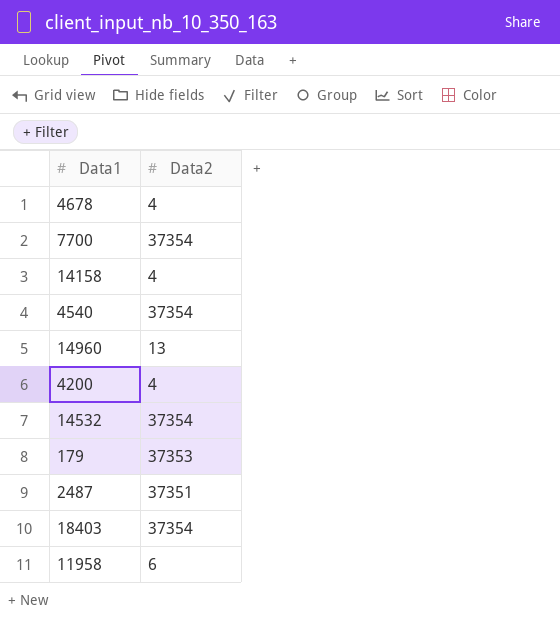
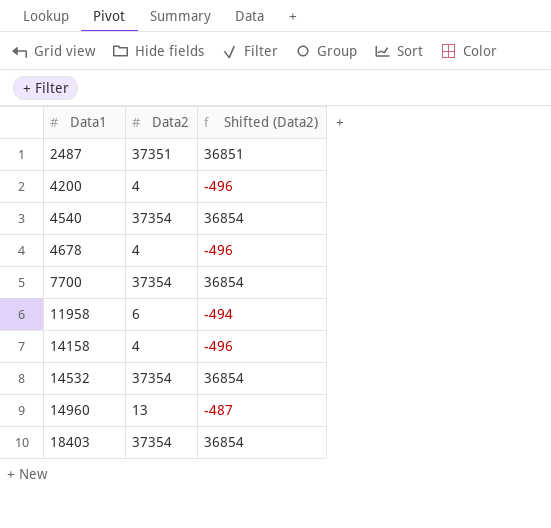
row order: none -> Data1 ascending
column Shifted (Data2) | formula: none -> [Data2] - 500
row 179: 37353 -> none

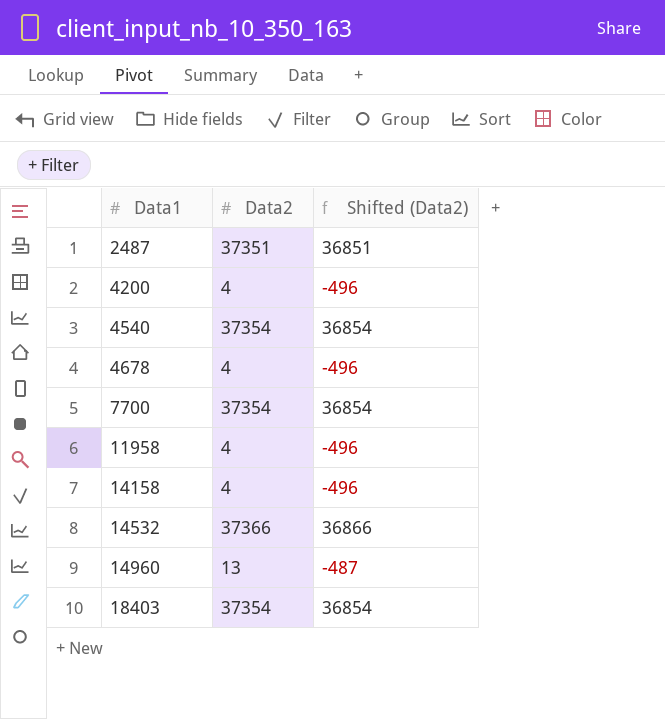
11958 | Data2: 6 -> 4
11958 | Shifted (Data2): -494 -> -496
14532 | Data2: 37354 -> 37366
14532 | Shifted (Data2): 36854 -> 36866

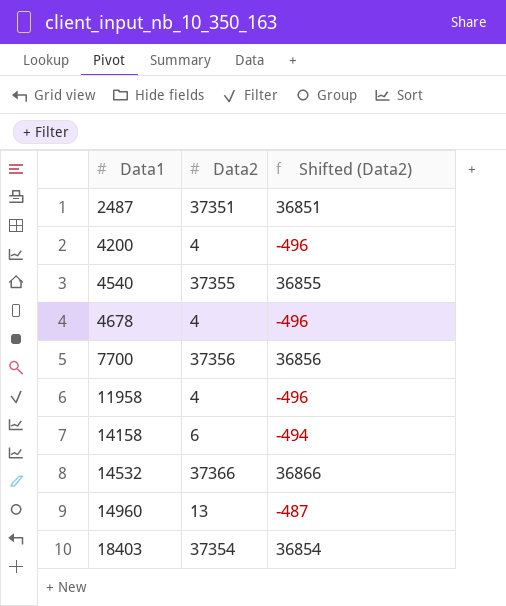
4540 | Data2: 37354 -> 37355
4540 | Shifted (Data2): 36854 -> 36855
7700 | Data2: 37354 -> 37356
7700 | Shifted (Data2): 36854 -> 36856
14158 | Data2: 4 -> 6
14158 | Shifted (Data2): -496 -> -494

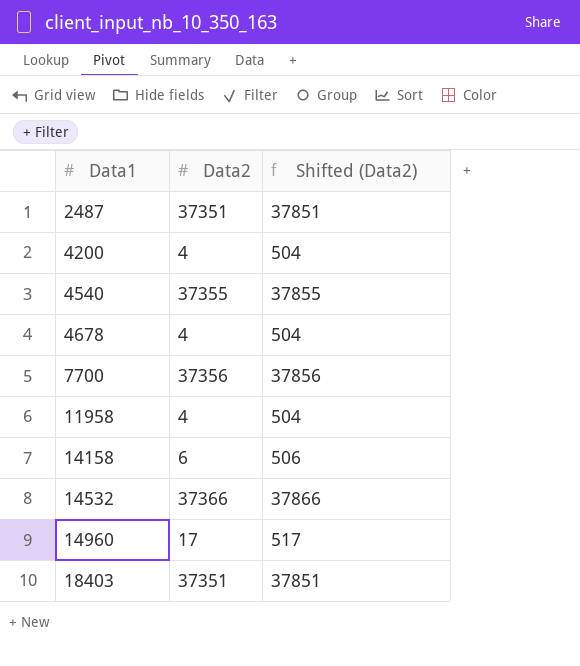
column Shifted (Data2) | formula: [Data2] - 500 -> [Data2] + 500
14960 | Data2: 13 -> 17
18403 | Data2: 37354 -> 37351

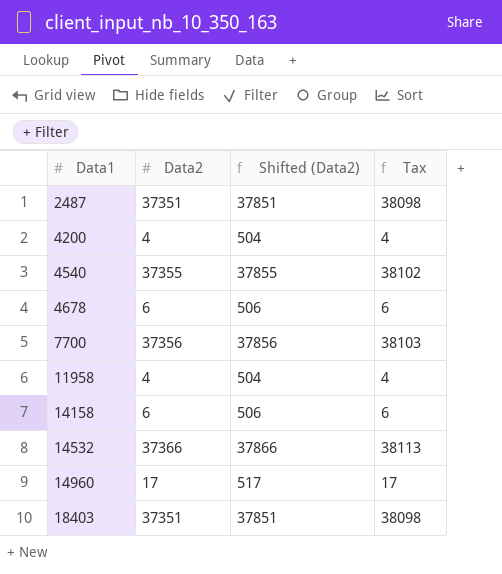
column Tax | formula: none -> [Data2] * 1.02
4678 | Data2: 4 -> 6
4678 | Shifted (Data2): 504 -> 506

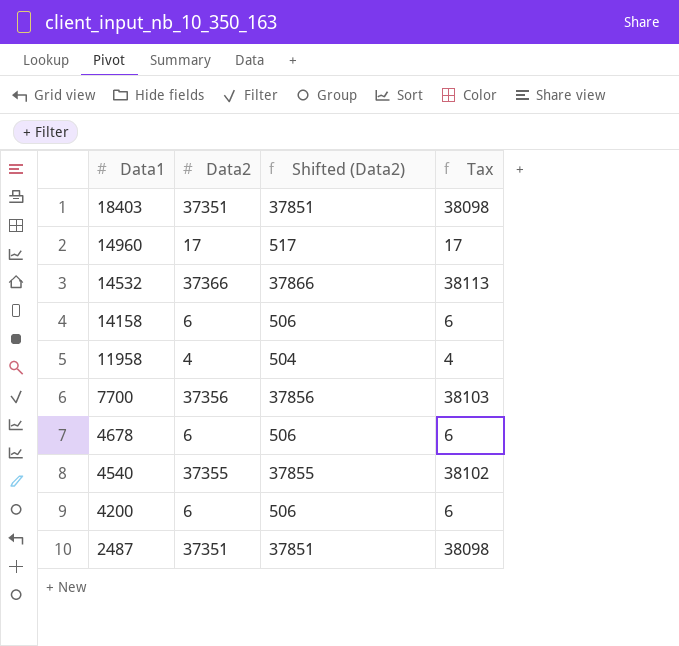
row order: Data1 ascending -> Data1 descending
4200 | Data2: 4 -> 6
4200 | Shifted (Data2): 504 -> 506
4200 | Tax: 4 -> 6

